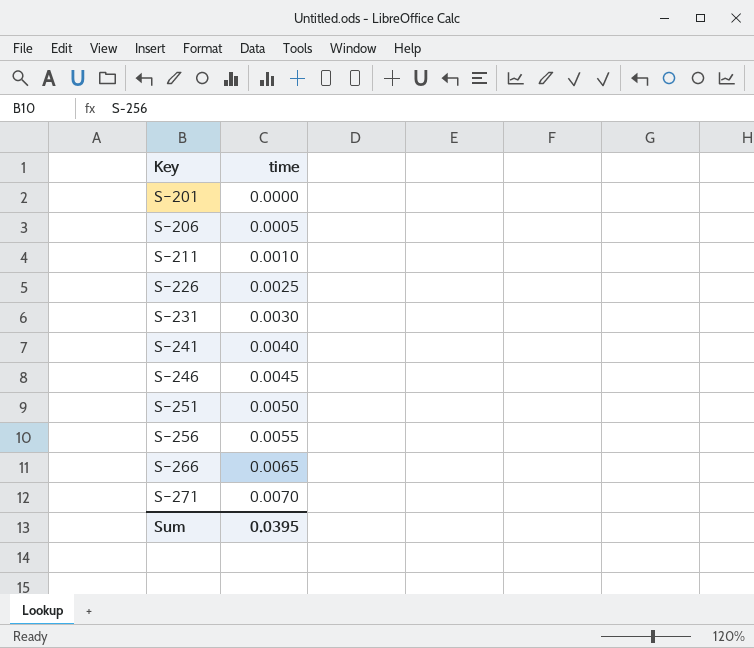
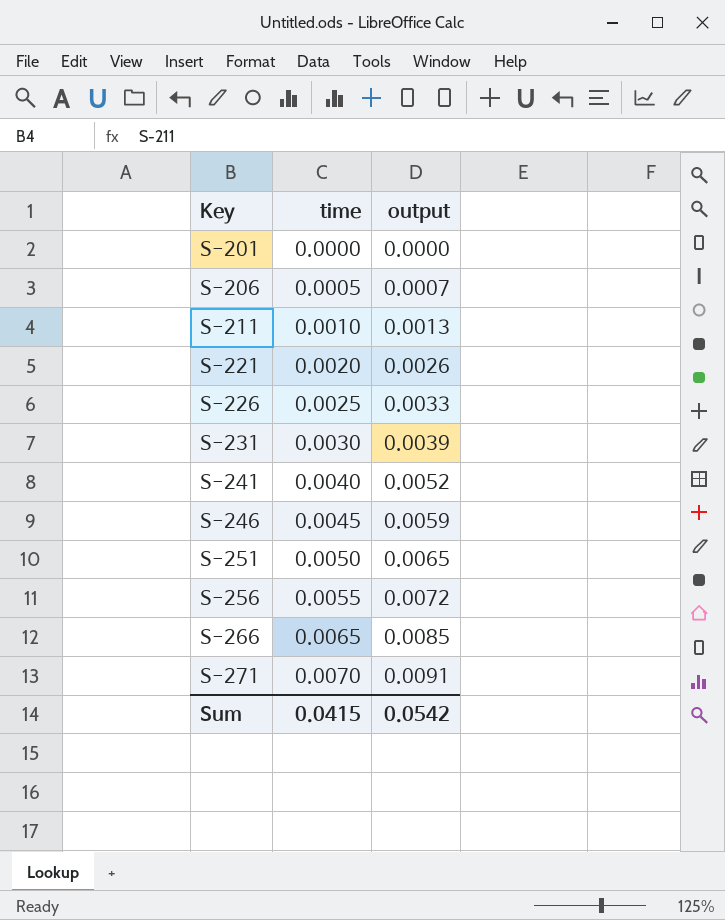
column output | formula: none -> [time] * 1.3
row S-221: none -> 0.0020 | 0.0026
Sum | time: 0.0395 -> 0.0415

